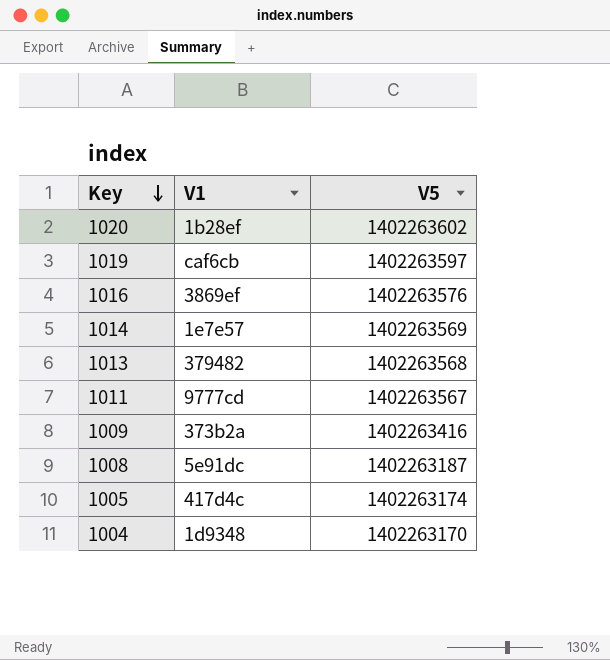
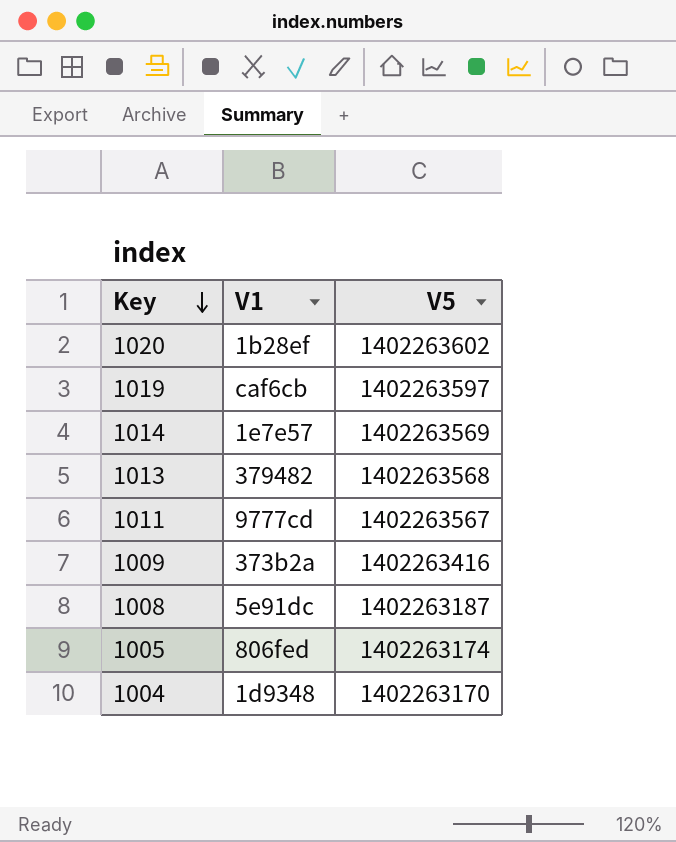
row 1016: 3869ef | 1402263576 -> none
1005 | V1: 417d4c -> 806fed

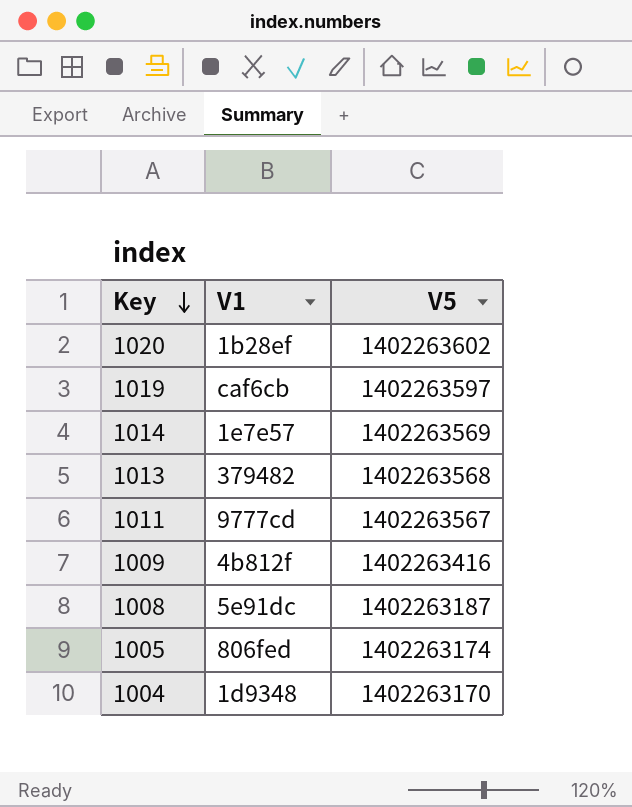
1009 | V1: 373b2a -> 4b812f

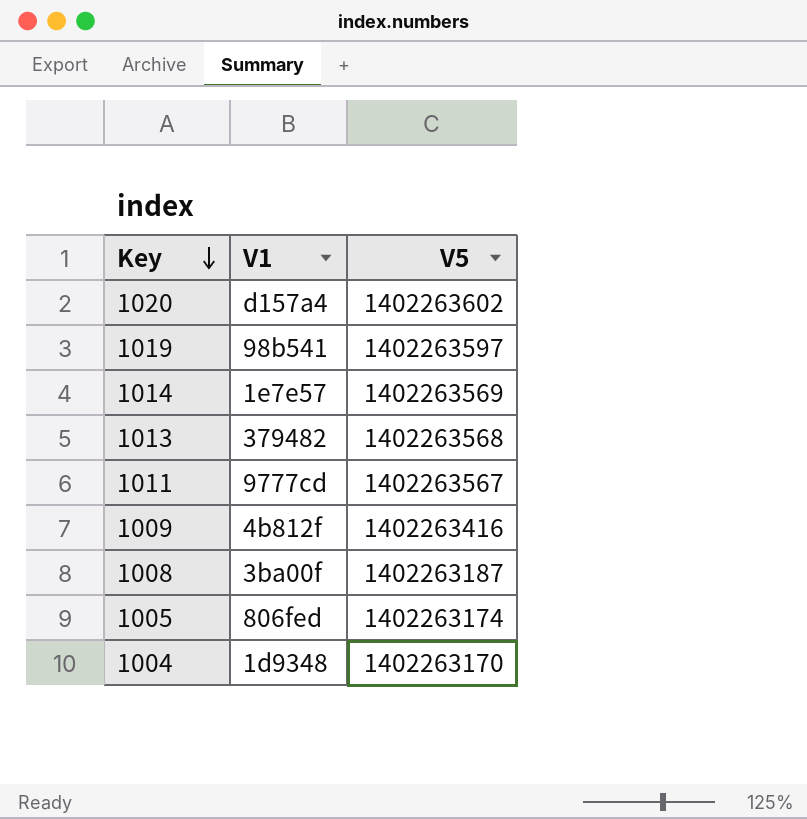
1020 | V1: 1b28ef -> d157a4
1019 | V1: caf6cb -> 98b541
1008 | V1: 5e91dc -> 3ba00f

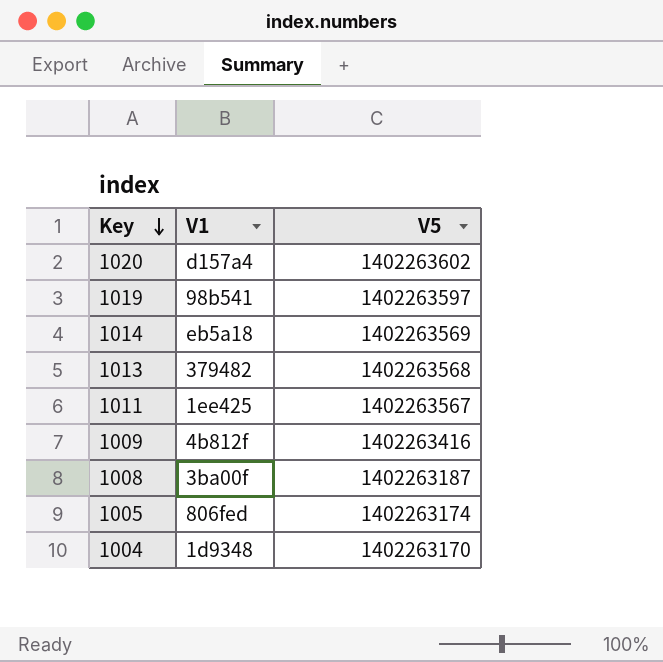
1014 | V1: 1e7e57 -> eb5a18
1011 | V1: 9777cd -> 1ee425

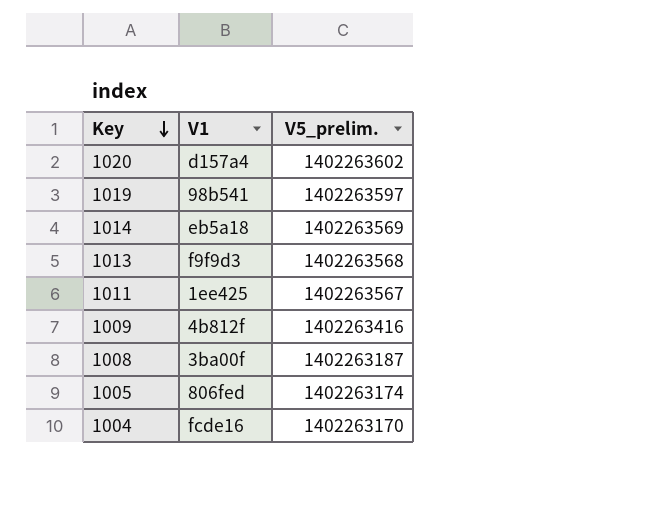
column name: V5 -> V5_prelim.
1013 | V1: 379482 -> f9f9d3
1004 | V1: 1d9348 -> fcde16

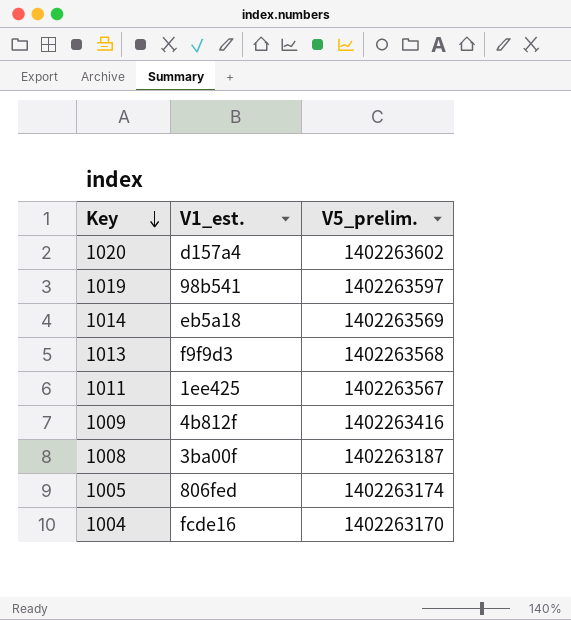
column name: V1 -> V1_est.

